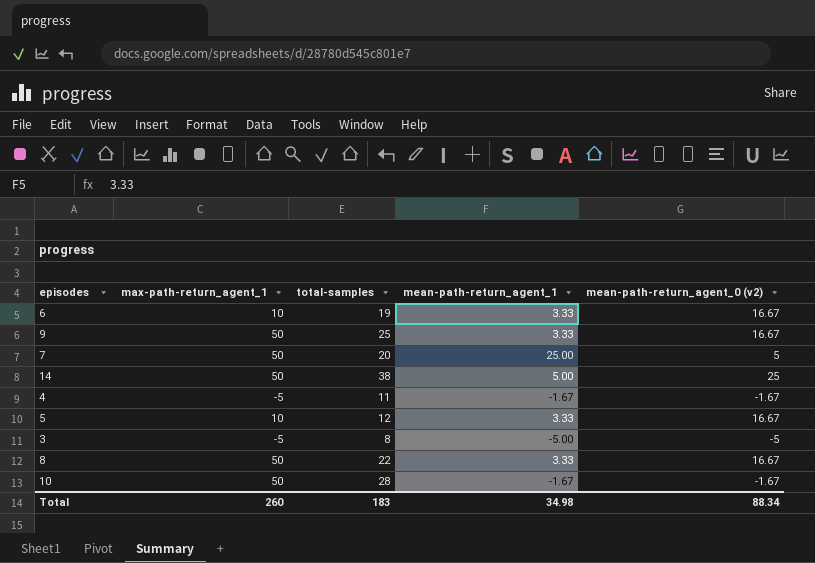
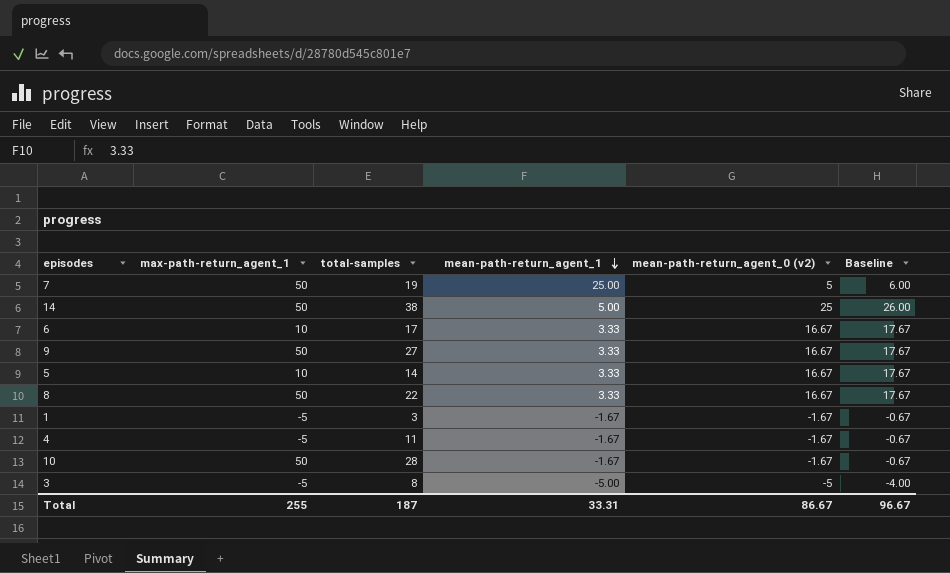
row order: none -> mean-path-return_agent_1 descending
column Baseline | formula: none -> [mean-path-return_agent_0 (v2)] + 1
7 | total-samples: 20 -> 19
6 | total-samples: 19 -> 17
9 | total-samples: 25 -> 27
5 | total-samples: 12 -> 14
row 1: none -> -5 | 3 | -1.67 | -1.67 | -0.67
Total | max-path-return_agent_1: 260 -> 255
Total | total-samples: 183 -> 187
Total | mean-path-return_agent_1: 34.98 -> 33.31
Total | mean-path-return_agent_0 (v2): 88.34 -> 86.67

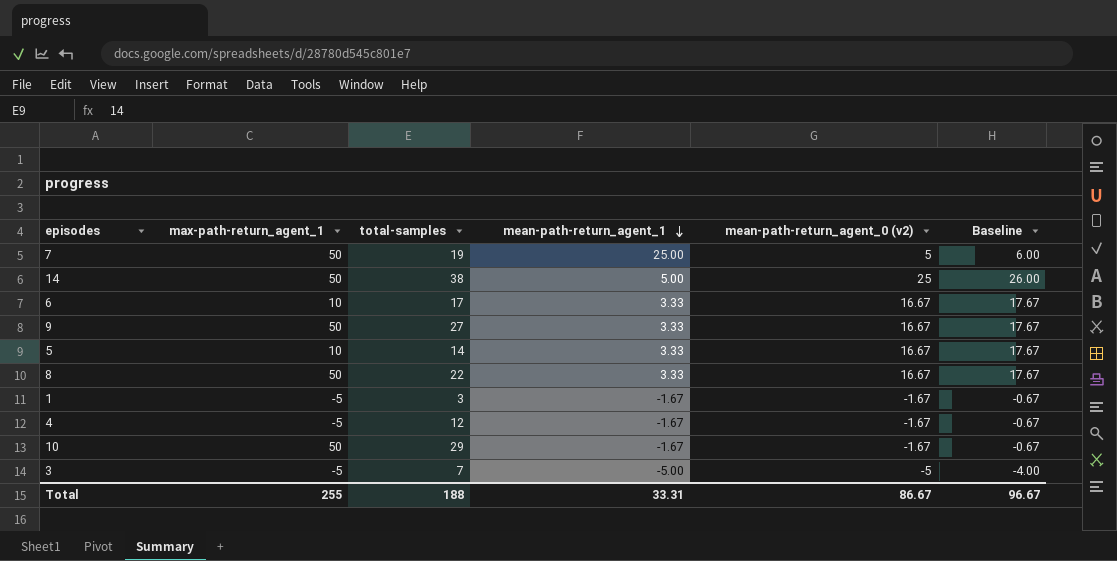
4 | total-samples: 11 -> 12
10 | total-samples: 28 -> 29
3 | total-samples: 8 -> 7
Total | total-samples: 187 -> 188

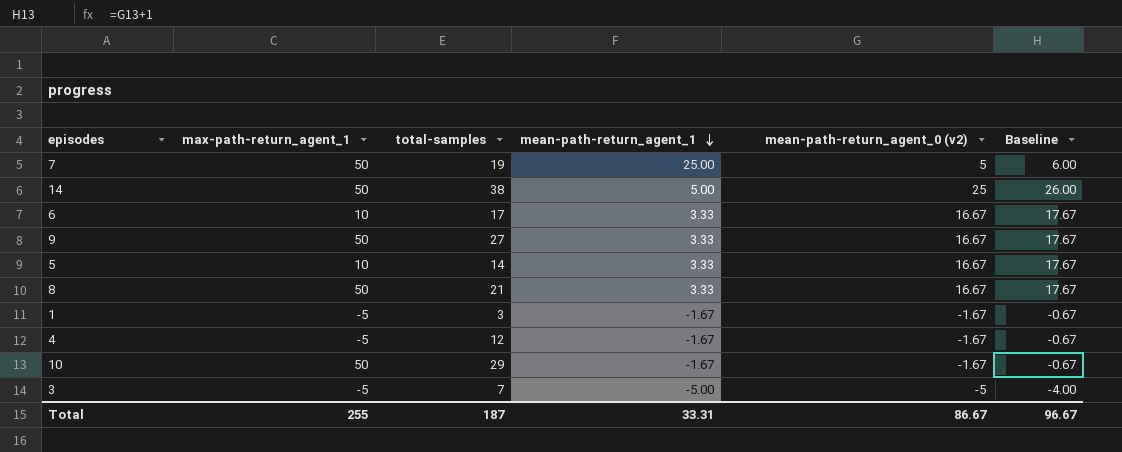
8 | total-samples: 22 -> 21
Total | total-samples: 188 -> 187

